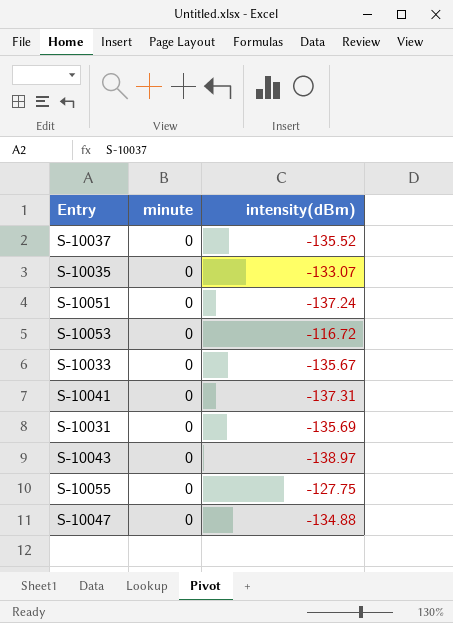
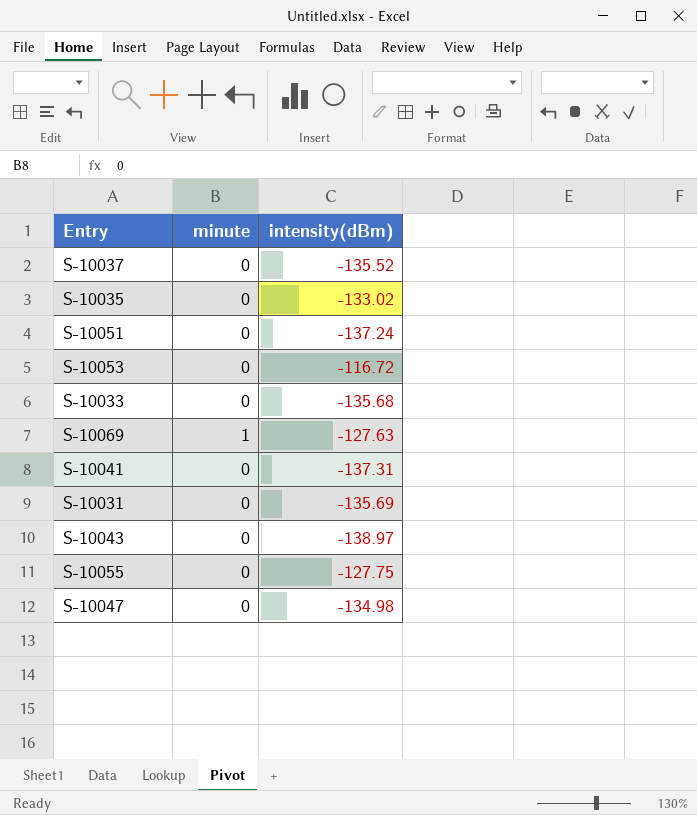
S-10035 | intensity(dBm): -133.07 -> -133.02
S-10033 | intensity(dBm): -135.67 -> -135.68
row S-10069: none -> 1 | -127.63
S-10047 | intensity(dBm): -134.88 -> -134.98

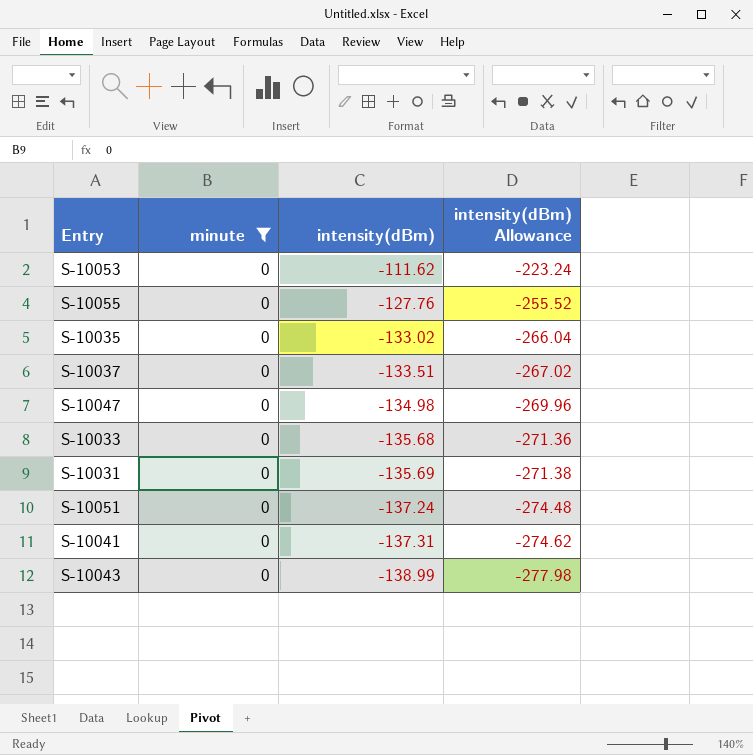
filter: none -> minute = 0
row order: none -> intensity(dBm) descending
column intensity(dBm) Allowance | formula: none -> [intensity(dBm)] * 2
S-10053 | intensity(dBm): -116.72 -> -111.62
S-10055 | intensity(dBm): -127.75 -> -127.76
S-10037 | intensity(dBm): -135.52 -> -133.51
S-10043 | intensity(dBm): -138.97 -> -138.99

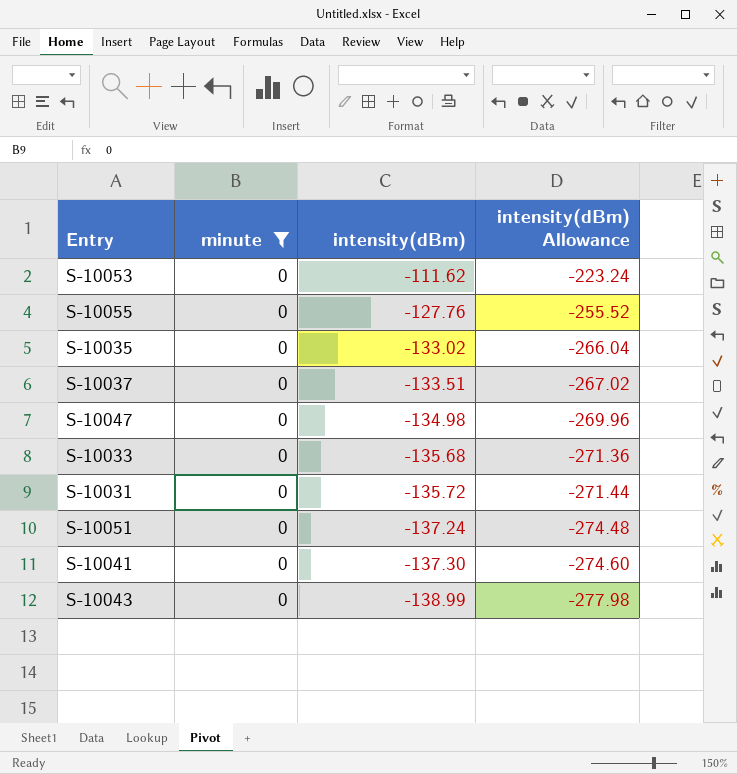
S-10031 | intensity(dBm): -135.69 -> -135.72
S-10031 | intensity(dBm) Allowance: -271.38 -> -271.44
S-10041 | intensity(dBm): -137.31 -> -137.30
S-10041 | intensity(dBm) Allowance: -274.62 -> -274.60

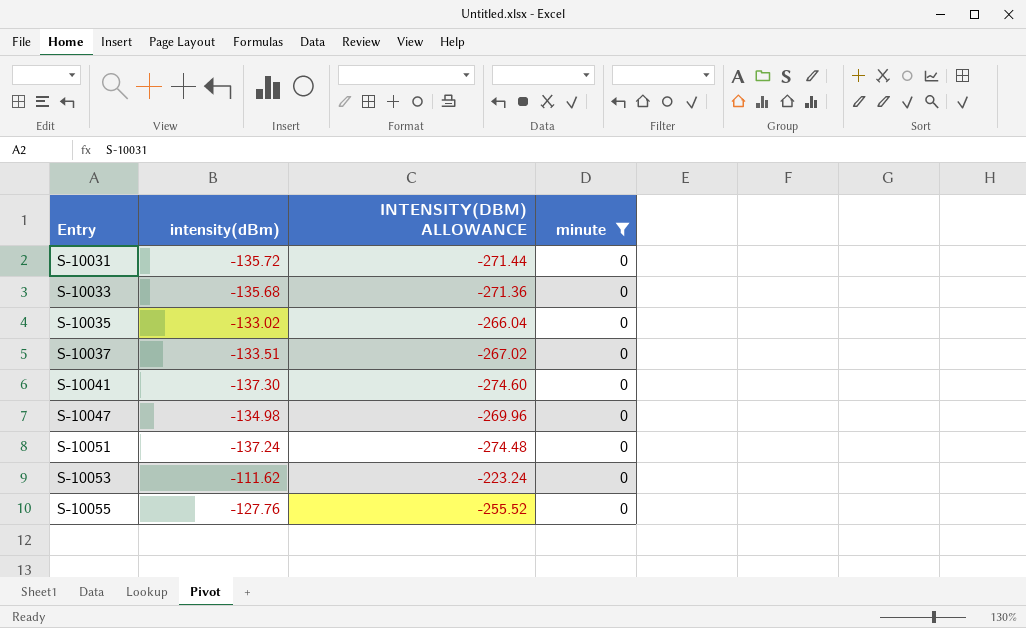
row order: intensity(dBm) descending -> Entry ascending
column name: intensity(dBm) Allowance -> INTENSITY(DBM) ALLOWANCE
column minute | position: 2 -> 4
row S-10043: 0 | -138.99 | -277.98 -> none

